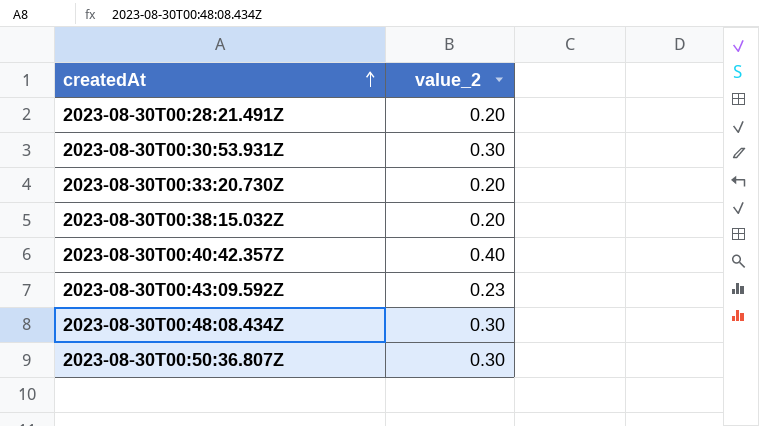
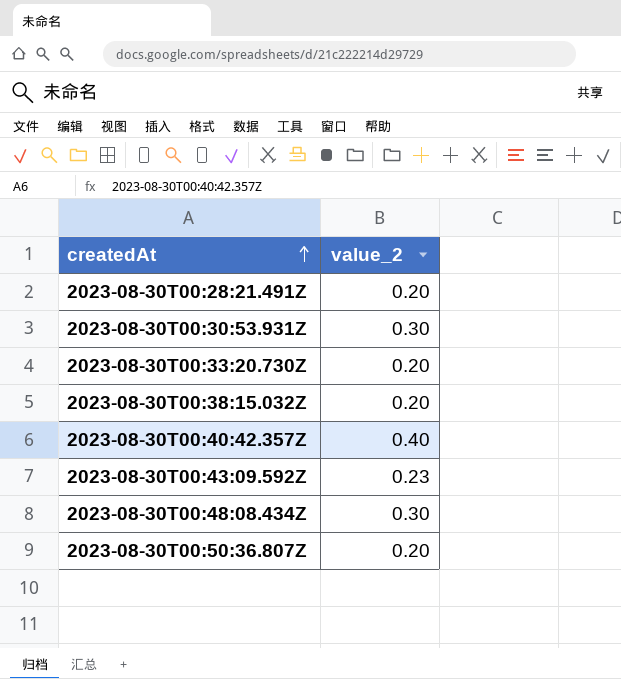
2023-08-30T00:50:36.807Z | value_2: 0.30 -> 0.20

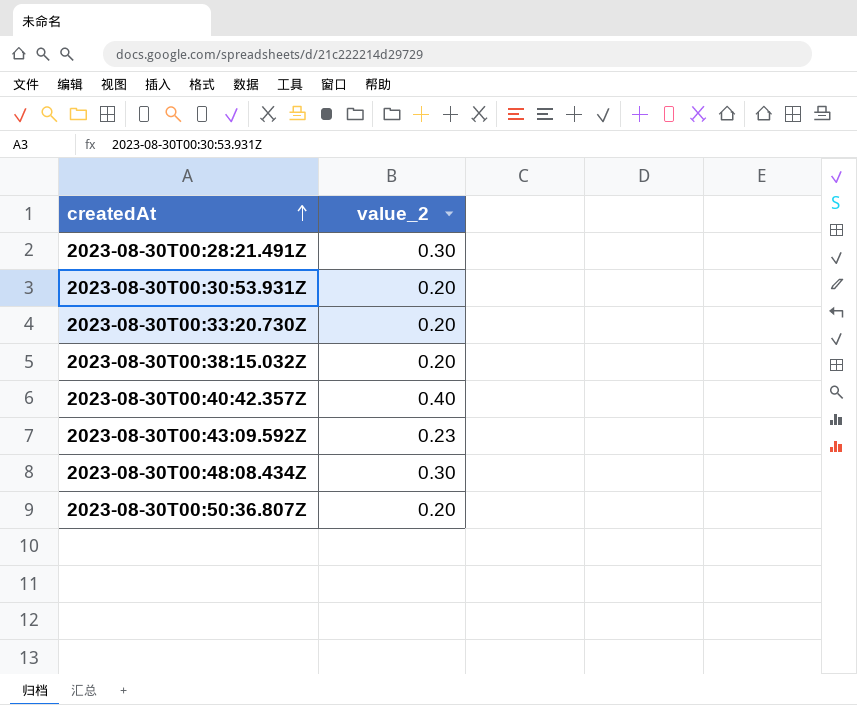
2023-08-30T00:28:21.491Z | value_2: 0.20 -> 0.30
2023-08-30T00:30:53.931Z | value_2: 0.30 -> 0.20

